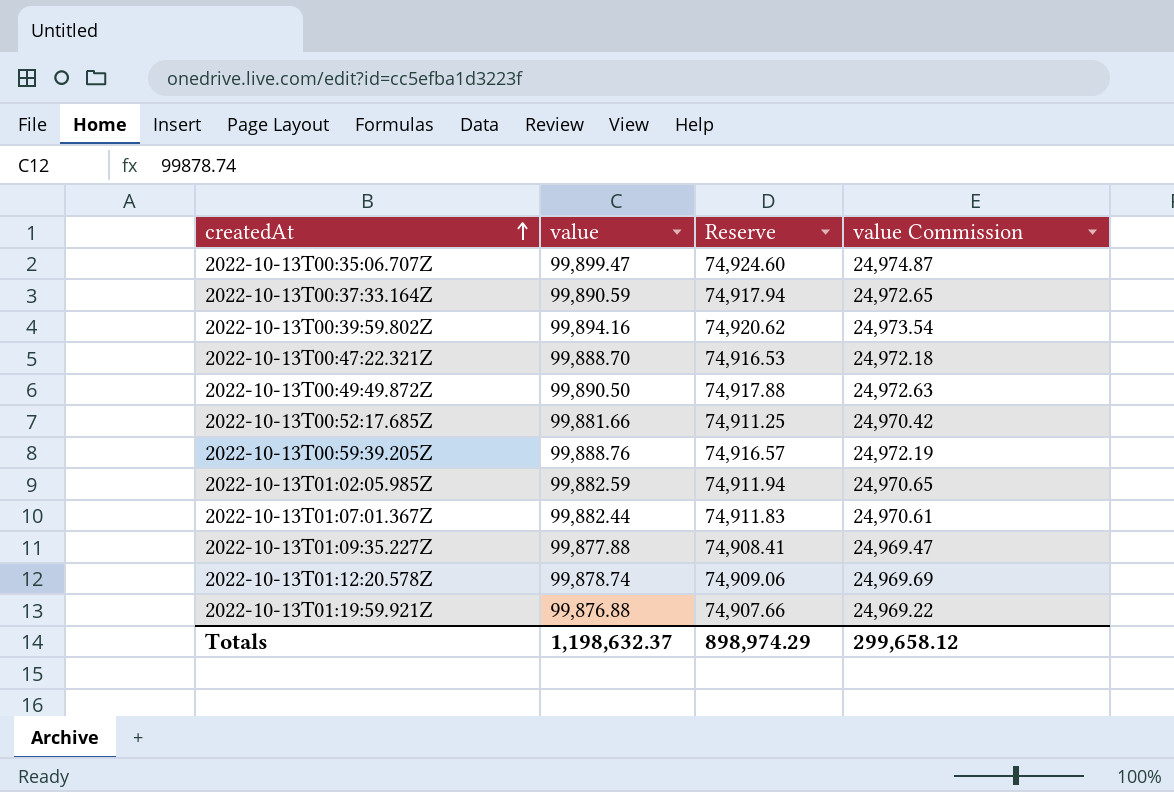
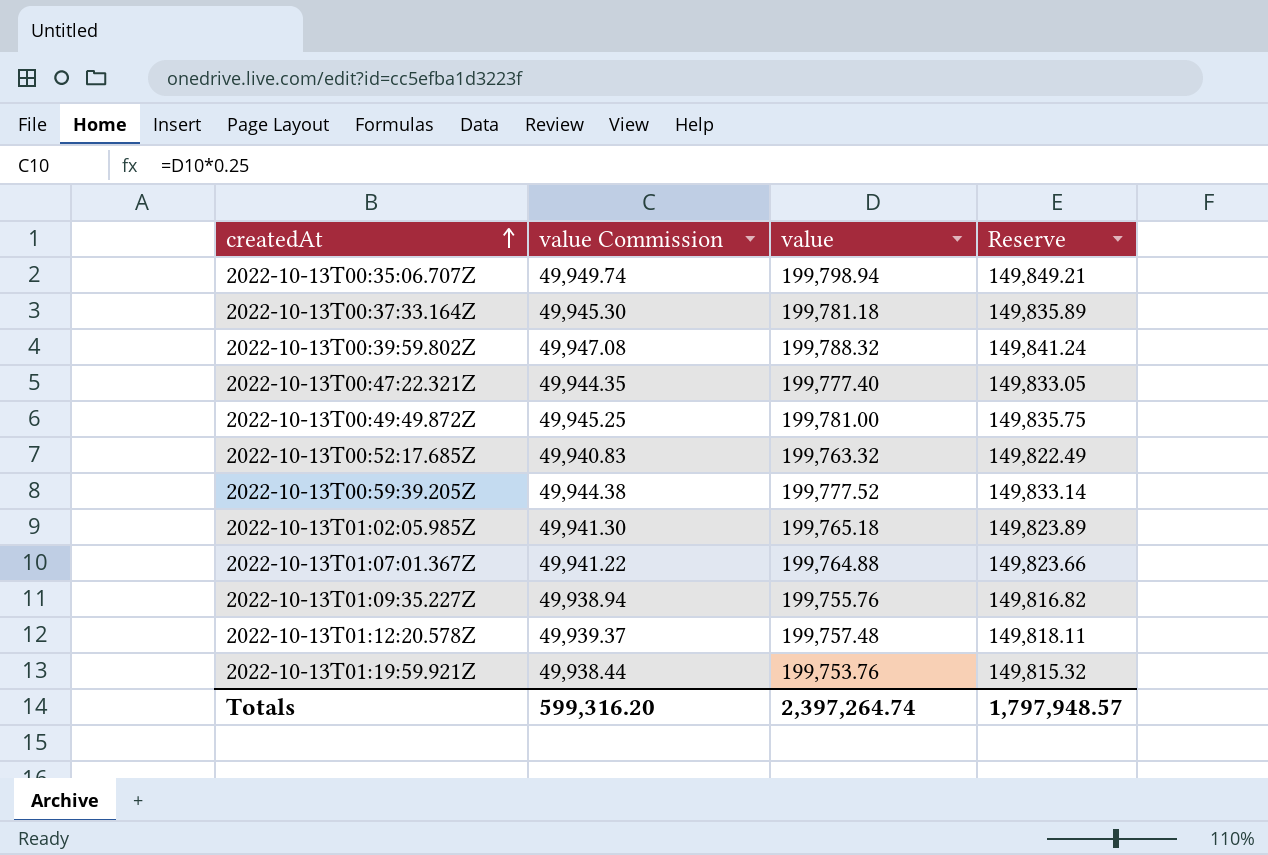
column value Commission | position: 4 -> 2
2022-10-13T00:35:06.707Z | value Commission: 24,974.87 -> 49,949.74
2022-10-13T00:35:06.707Z | value: 99,899.47 -> 199,798.94
2022-10-13T00:35:06.707Z | Reserve: 74,924.60 -> 149,849.21
2022-10-13T00:37:33.164Z | value Commission: 24,972.65 -> 49,945.30
2022-10-13T00:37:33.164Z | value: 99,890.59 -> 199,781.18
2022-10-13T00:37:33.164Z | Reserve: 74,917.94 -> 149,835.89
2022-10-13T00:39:59.802Z | value Commission: 24,973.54 -> 49,947.08
2022-10-13T00:39:59.802Z | value: 99,894.16 -> 199,788.32
2022-10-13T00:39:59.802Z | Reserve: 74,920.62 -> 149,841.24
2022-10-13T00:47:22.321Z | value Commission: 24,972.18 -> 49,944.35
2022-10-13T00:47:22.321Z | value: 99,888.70 -> 199,777.40
2022-10-13T00:47:22.321Z | Reserve: 74,916.53 -> 149,833.05
2022-10-13T00:49:49.872Z | value Commission: 24,972.63 -> 49,945.25
2022-10-13T00:49:49.872Z | value: 99,890.50 -> 199,781.00
2022-10-13T00:49:49.872Z | Reserve: 74,917.88 -> 149,835.75
2022-10-13T00:52:17.685Z | value Commission: 24,970.42 -> 49,940.83
2022-10-13T00:52:17.685Z | value: 99,881.66 -> 199,763.32
2022-10-13T00:52:17.685Z | Reserve: 74,911.25 -> 149,822.49
2022-10-13T00:59:39.205Z | value Commission: 24,972.19 -> 49,944.38
2022-10-13T00:59:39.205Z | value: 99,888.76 -> 199,777.52
2022-10-13T00:59:39.205Z | Reserve: 74,916.57 -> 149,833.14
2022-10-13T01:02:05.985Z | value Commission: 24,970.65 -> 49,941.30
2022-10-13T01:02:05.985Z | value: 99,882.59 -> 199,765.18
2022-10-13T01:02:05.985Z | Reserve: 74,911.94 -> 149,823.89
2022-10-13T01:07:01.367Z | value Commission: 24,970.61 -> 49,941.22
2022-10-13T01:07:01.367Z | value: 99,882.44 -> 199,764.88
2022-10-13T01:07:01.367Z | Reserve: 74,911.83 -> 149,823.66
2022-10-13T01:09:35.227Z | value Commission: 24,969.47 -> 49,938.94
2022-10-13T01:09:35.227Z | value: 99,877.88 -> 199,755.76
2022-10-13T01:09:35.227Z | Reserve: 74,908.41 -> 149,816.82
2022-10-13T01:12:20.578Z | value Commission: 24,969.69 -> 49,939.37
2022-10-13T01:12:20.578Z | value: 99,878.74 -> 199,757.48
2022-10-13T01:12:20.578Z | Reserve: 74,909.06 -> 149,818.11
2022-10-13T01:19:59.921Z | value Commission: 24,969.22 -> 49,938.44
2022-10-13T01:19:59.921Z | value: 99,876.88 -> 199,753.76
2022-10-13T01:19:59.921Z | Reserve: 74,907.66 -> 149,815.32
Totals | value Commission: 299,658.12 -> 599,316.20
Totals | value: 1,198,632.37 -> 2,397,264.74
Totals | Reserve: 898,974.29 -> 1,797,948.57

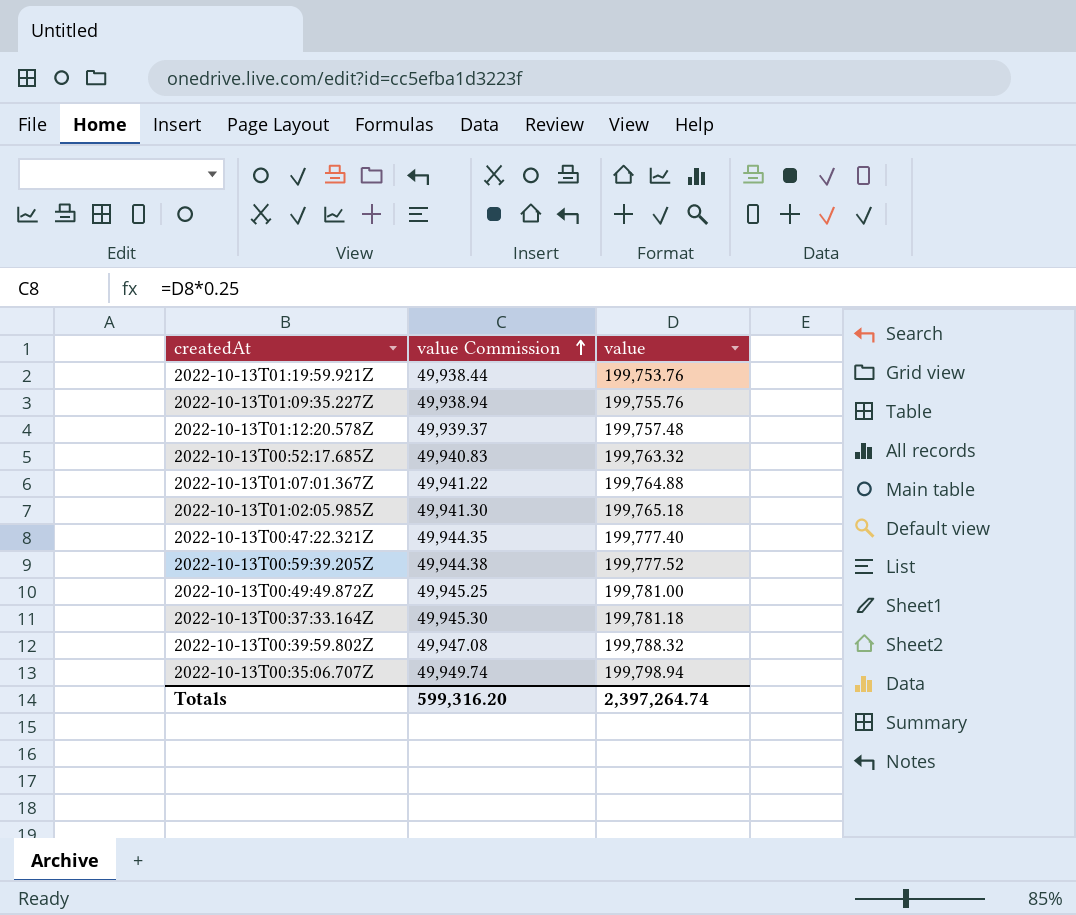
row order: createdAt ascending -> value Commission ascending
column Reserve | formula: [value] * 0.75 -> none

